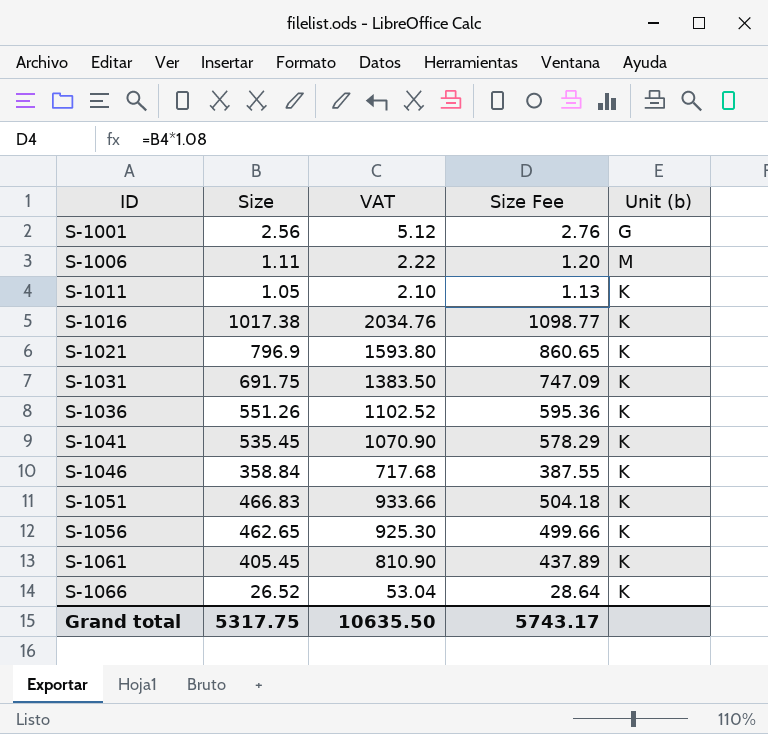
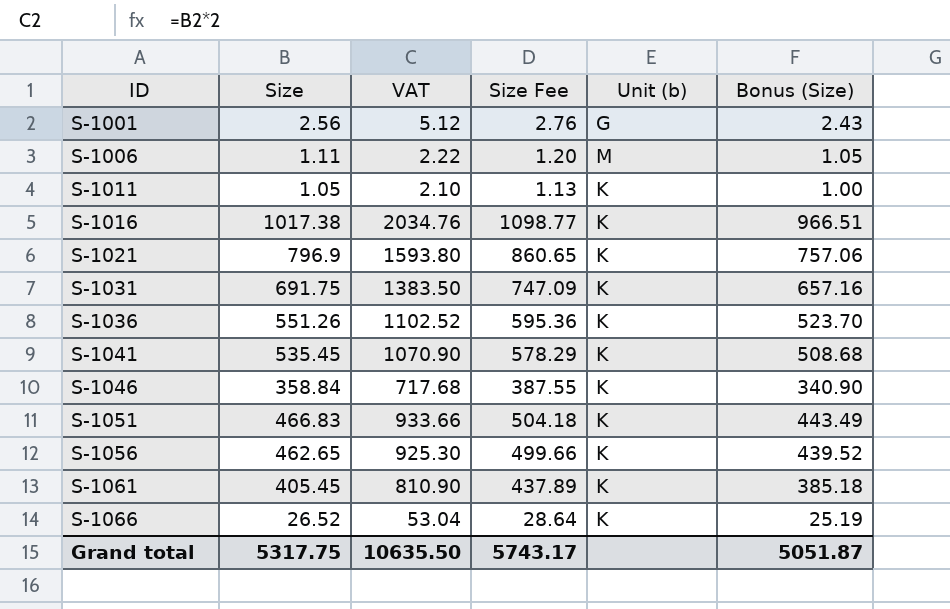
column Bonus (Size) | formula: none -> [Size] * 0.95

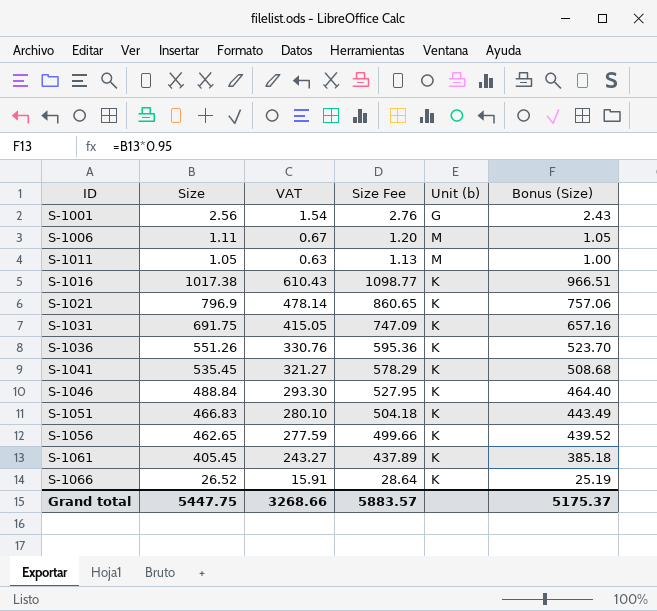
column VAT | formula: [Size] * 2 -> [Size] * 0.6
S-1011 | Unit (b): K -> M
S-1046 | Size: 358.84 -> 488.84
S-1046 | Size Fee: 387.55 -> 527.95
S-1046 | Bonus (Size): 340.90 -> 464.40
Grand total | Size: 5317.75 -> 5447.75
Grand total | VAT: 10635.50 -> 3268.66
Grand total | Size Fee: 5743.17 -> 5883.57
Grand total | Bonus (Size): 5051.87 -> 5175.37

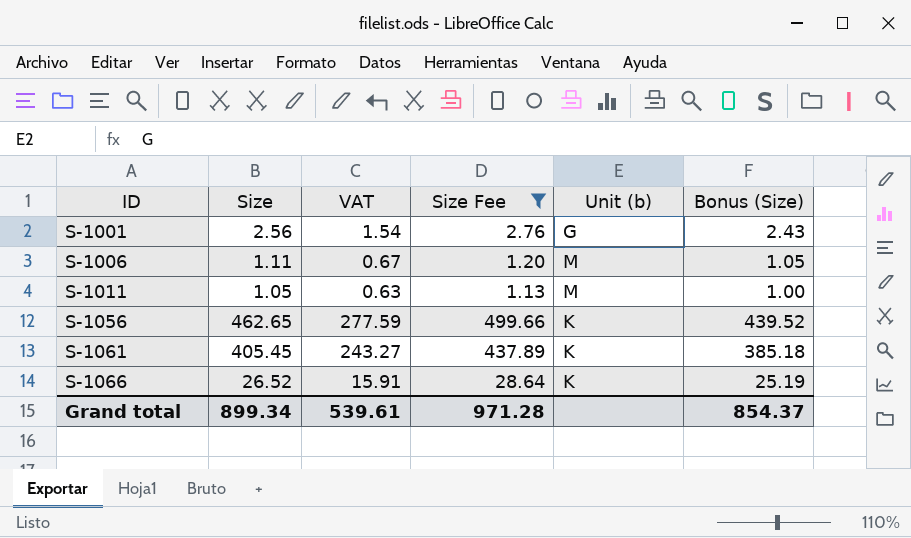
filter: none -> Size Fee <= 499.66
Grand total | Size: 5447.75 -> 899.34
Grand total | VAT: 3268.66 -> 539.61
Grand total | Size Fee: 5883.57 -> 971.28
Grand total | Bonus (Size): 5175.37 -> 854.37

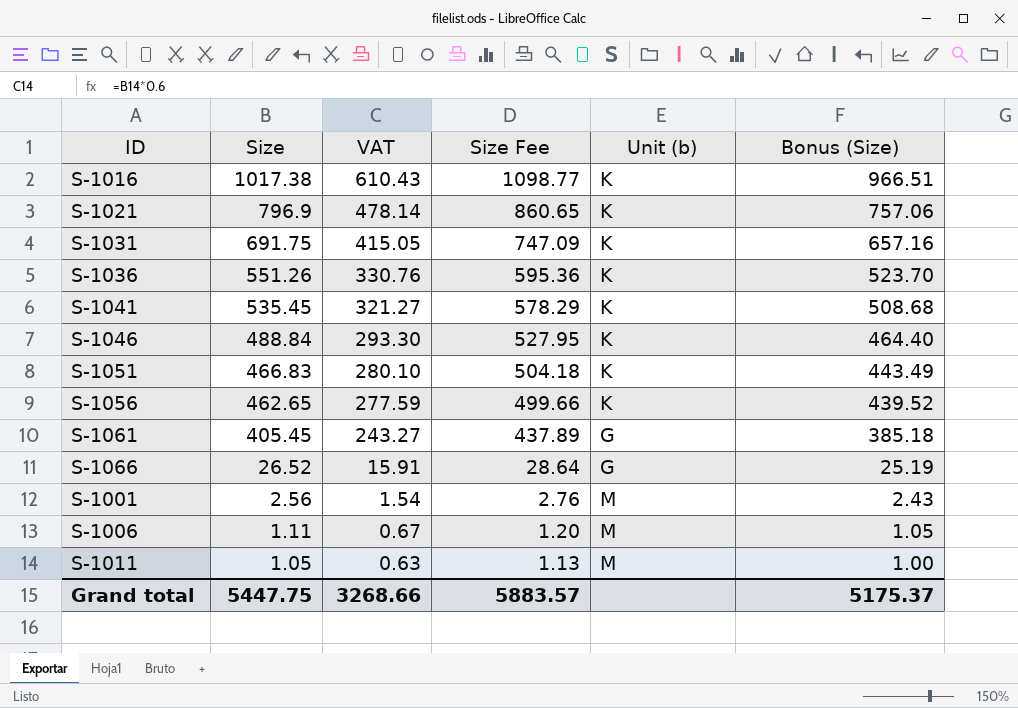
filter: Size Fee <= 499.66 -> none
row order: ID ascending -> Size descending
S-1061 | Unit (b): K -> G
S-1066 | Unit (b): K -> G
S-1001 | Unit (b): G -> M
Grand total | Size: 899.34 -> 5447.75
Grand total | VAT: 539.61 -> 3268.66
Grand total | Size Fee: 971.28 -> 5883.57
Grand total | Bonus (Size): 854.37 -> 5175.37

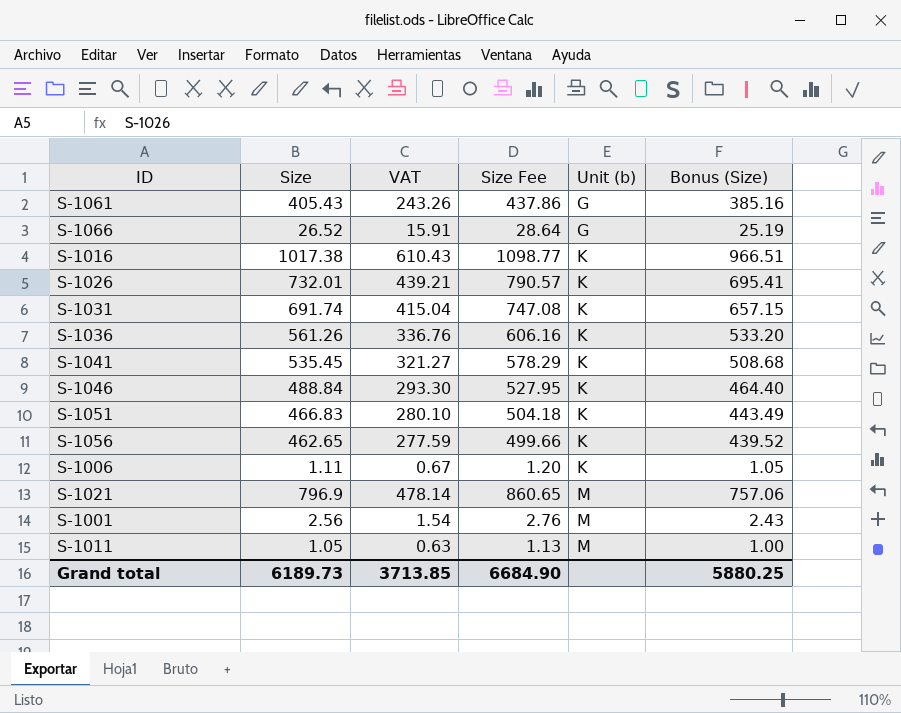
row order: Size descending -> Unit (b) ascending
S-1061 | Size: 405.45 -> 405.43
S-1061 | VAT: 243.27 -> 243.26
S-1061 | Size Fee: 437.89 -> 437.86
S-1061 | Bonus (Size): 385.18 -> 385.16
row S-1026: none -> 732.01 | 439.21 | 790.57 | K | 695.41
S-1031 | Size: 691.75 -> 691.74
S-1031 | VAT: 415.05 -> 415.04
S-1031 | Size Fee: 747.09 -> 747.08
S-1031 | Bonus (Size): 657.16 -> 657.15
S-1036 | Size: 551.26 -> 561.26
S-1036 | VAT: 330.76 -> 336.76
S-1036 | Size Fee: 595.36 -> 606.16
S-1036 | Bonus (Size): 523.70 -> 533.20
S-1006 | Unit (b): M -> K
S-1021 | Unit (b): K -> M
Grand total | Size: 5447.75 -> 6189.73
Grand total | VAT: 3268.66 -> 3713.85
Grand total | Size Fee: 5883.57 -> 6684.90
Grand total | Bonus (Size): 5175.37 -> 5880.25

